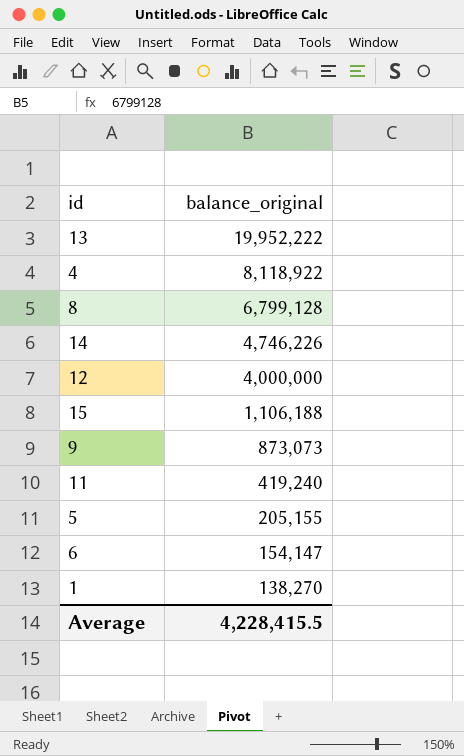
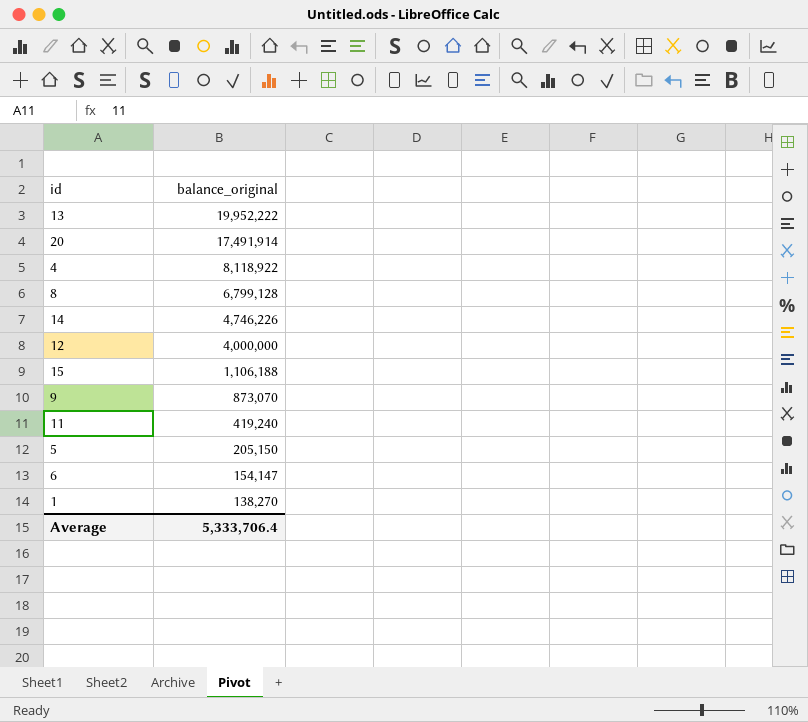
row 20: none -> 17,491,914
9 | balance_original: 873,073 -> 873,070
5 | balance_original: 205,155 -> 205,150
Average | balance_original: 4,228,415.5 -> 5,333,706.4

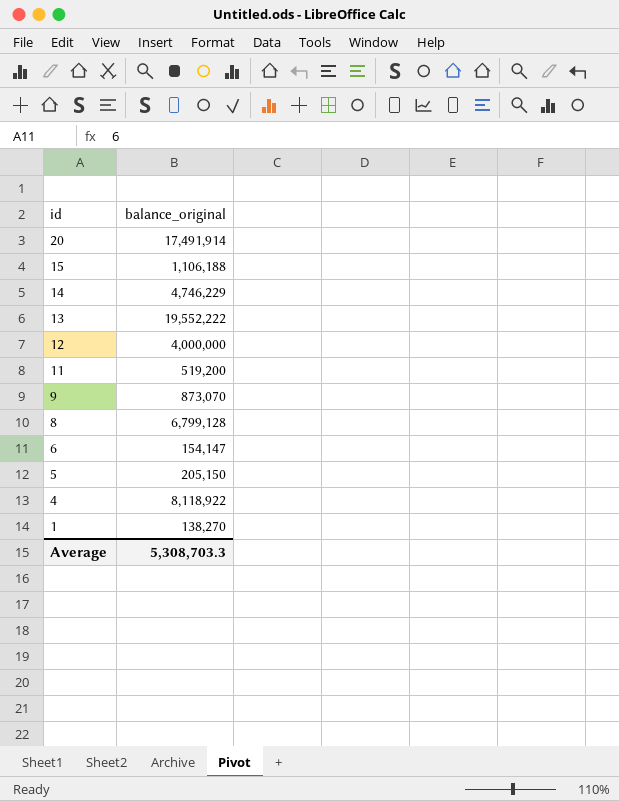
row order: balance_original descending -> id descending
14 | balance_original: 4,746,226 -> 4,746,229
13 | balance_original: 19,952,222 -> 19,552,222
11 | balance_original: 419,240 -> 519,200
Average | balance_original: 5,333,706.4 -> 5,308,703.3

